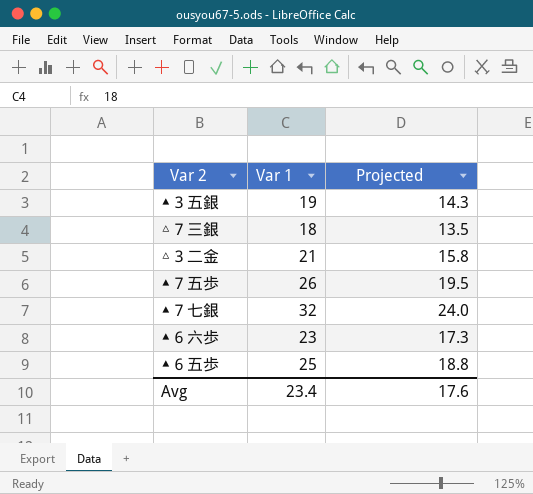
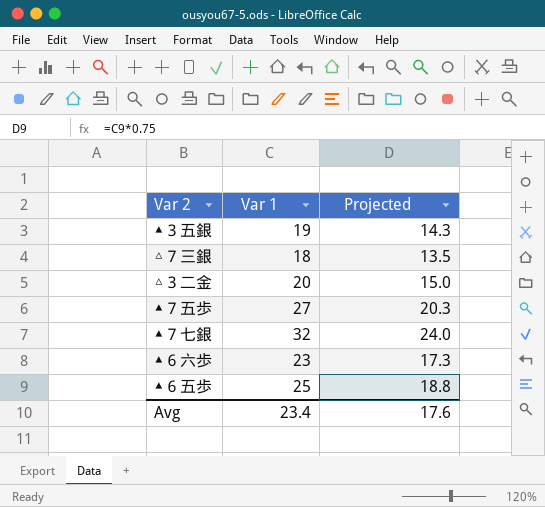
△３二金 | Var 1: 21 -> 20
△３二金 | Projected: 15.8 -> 15.0
▲７五歩 | Var 1: 26 -> 27
▲７五歩 | Projected: 19.5 -> 20.3

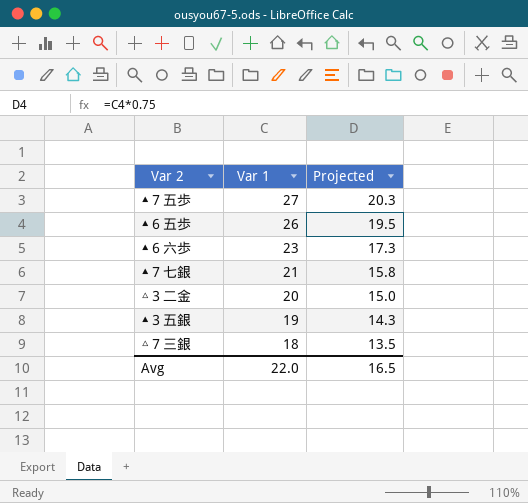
row order: none -> Var 1 descending
▲６五歩 | Var 1: 25 -> 26
▲６五歩 | Projected: 18.8 -> 19.5
▲７七銀 | Var 1: 32 -> 21
▲７七銀 | Projected: 24.0 -> 15.8
Avg | Var 1: 23.4 -> 22.0
Avg | Projected: 17.6 -> 16.5

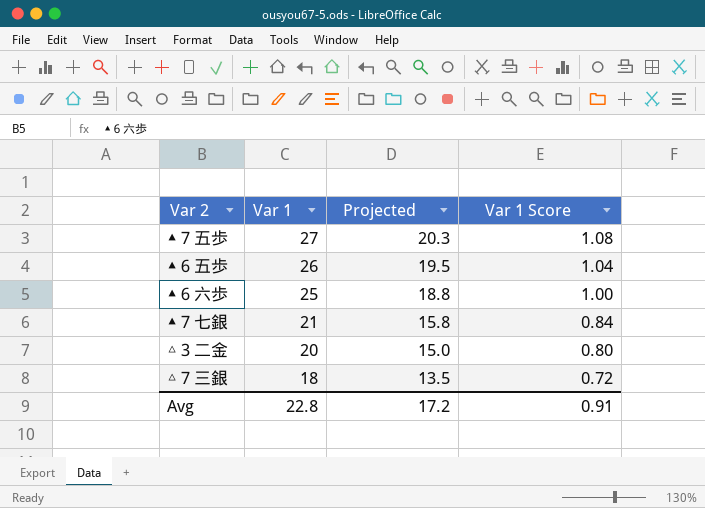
column Var 1 Score | formula: none -> [Var 1] * 0.04
row ▲３五銀: 19 | 14.3 -> none
▲６六歩 | Var 1: 23 -> 25
▲６六歩 | Projected: 17.3 -> 18.8
Avg | Var 1: 22.0 -> 22.8
Avg | Projected: 16.5 -> 17.2

